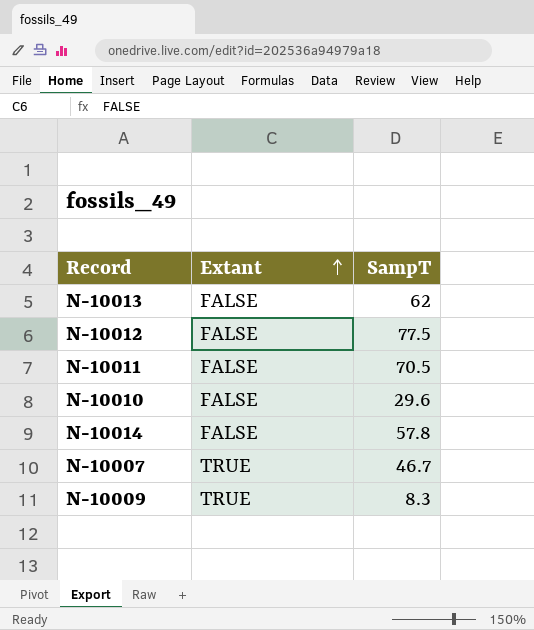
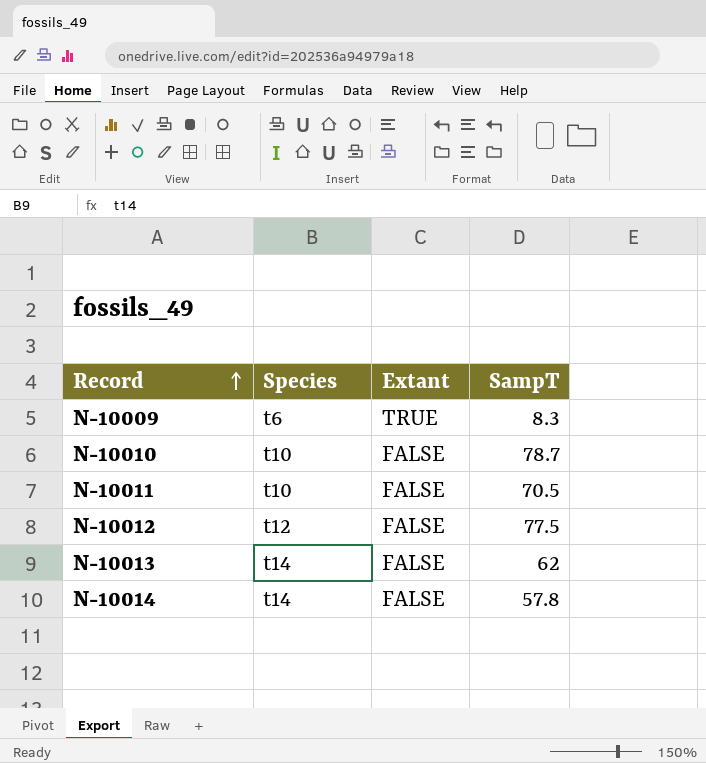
row order: Extant ascending -> Record ascending
column Species | position: none -> 2
row N-10007: TRUE | 46.7 -> none
N-10010 | SampT: 29.6 -> 78.7

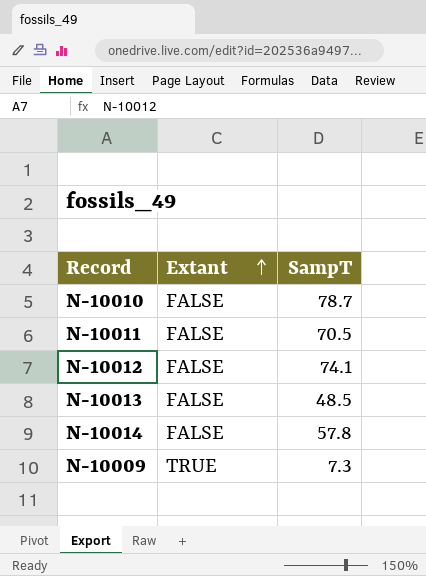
row order: Record ascending -> Extant ascending
column Species | position: 2 -> none
N-10012 | SampT: 77.5 -> 74.1
N-10013 | SampT: 62 -> 48.5
N-10009 | SampT: 8.3 -> 7.3

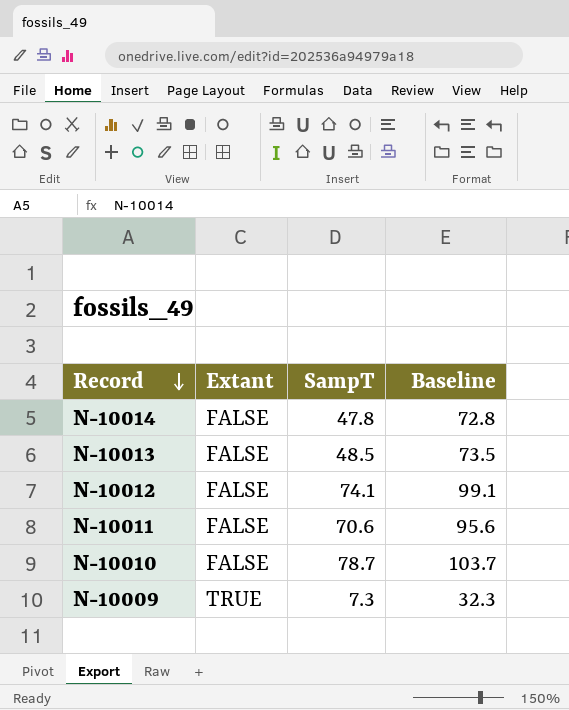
row order: Extant ascending -> Record descending
column Baseline | formula: none -> [SampT] + 25
N-10014 | SampT: 57.8 -> 47.8
N-10011 | SampT: 70.5 -> 70.6

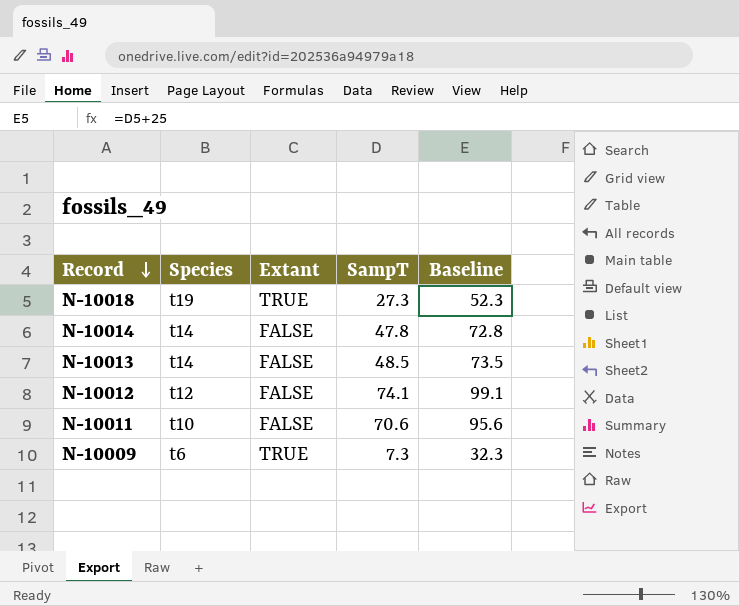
column Species | position: none -> 2
row N-10010: FALSE | 78.7 | 103.7 -> none
row N-10018: none -> t19 | TRUE | 27.3 | 52.3

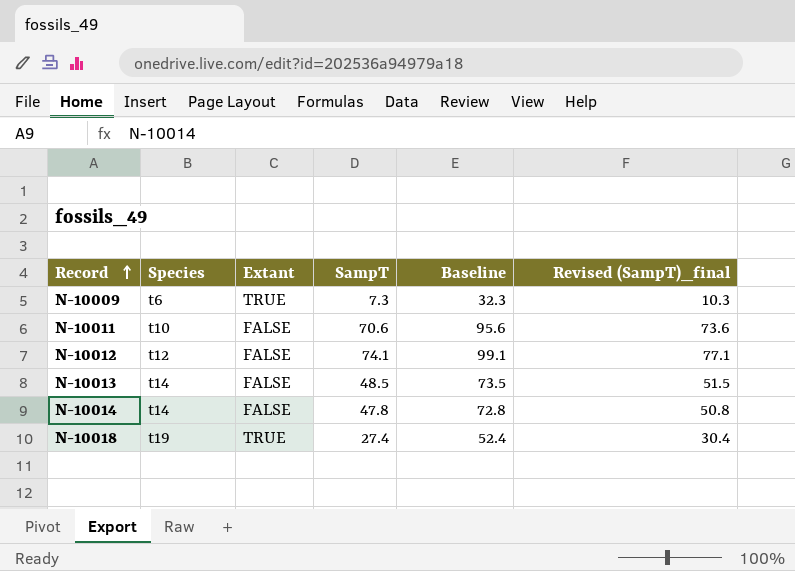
row order: Record descending -> Record ascending
column Revised (SampT)_final | formula: none -> [SampT] + 3
N-10018 | SampT: 27.3 -> 27.4
N-10018 | Baseline: 52.3 -> 52.4

